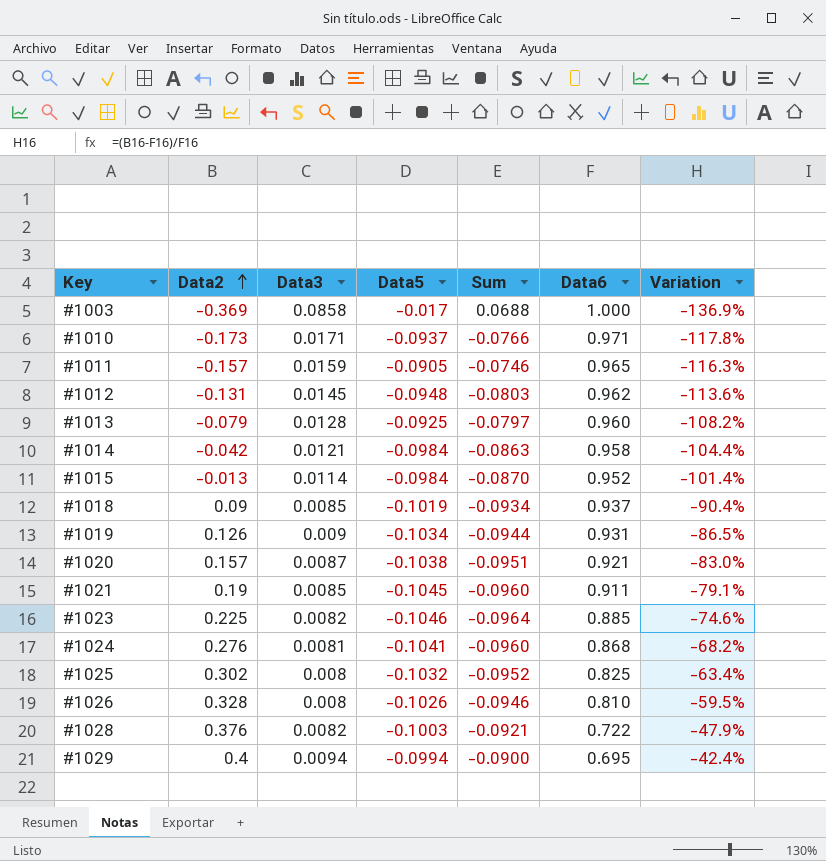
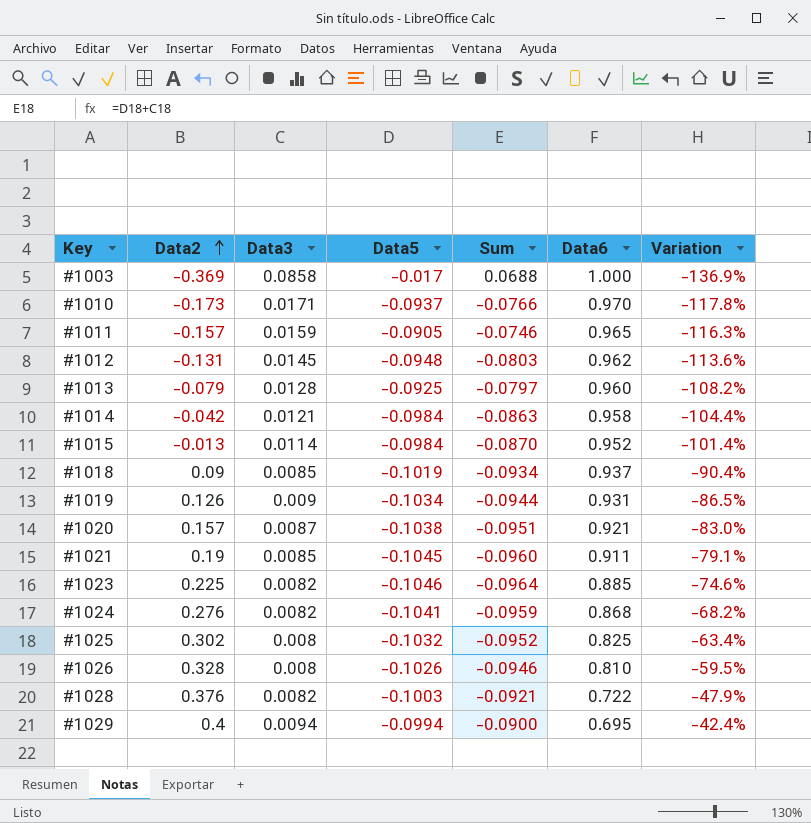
#1010 | Data6: 0.971 -> 0.970
#1024 | Data3: 0.0081 -> 0.0082
#1024 | Sum: -0.0960 -> -0.0959

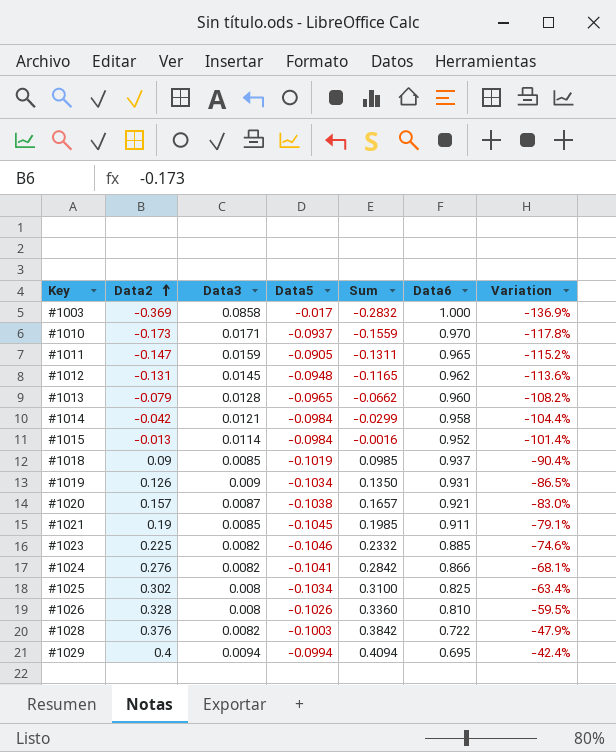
column Sum | formula: [Data3] + [Data5] -> [Data2] + [Data3]
#1011 | Data2: -0.157 -> -0.147
#1011 | Variation: -116.3% -> -115.2%
#1013 | Data5: -0.0925 -> -0.0965
#1024 | Data6: 0.868 -> 0.866
#1024 | Variation: -68.2% -> -68.1%
#1025 | Data5: -0.1032 -> -0.1034

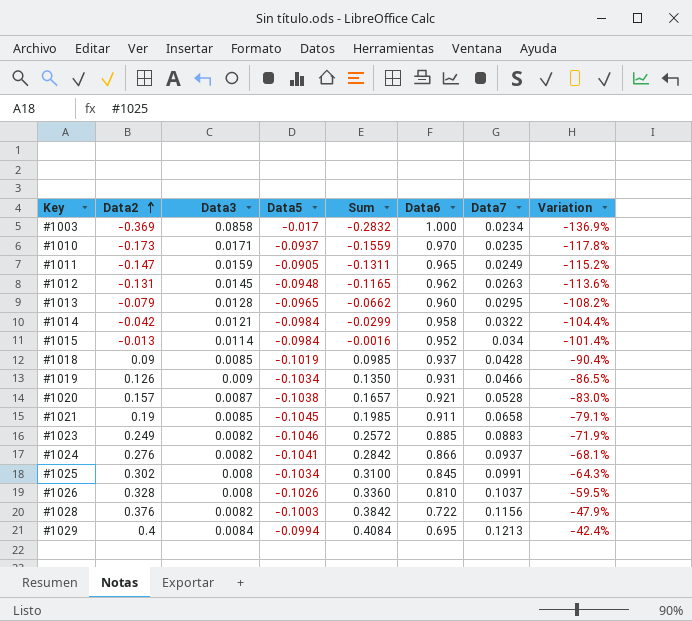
column Data7 | position: none -> 7
#1023 | Data2: 0.225 -> 0.249
#1023 | Sum: 0.2332 -> 0.2572
#1023 | Variation: -74.6% -> -71.9%
#1025 | Data6: 0.825 -> 0.845
#1025 | Variation: -63.4% -> -64.3%
#1029 | Data3: 0.0094 -> 0.0084
#1029 | Sum: 0.4094 -> 0.4084

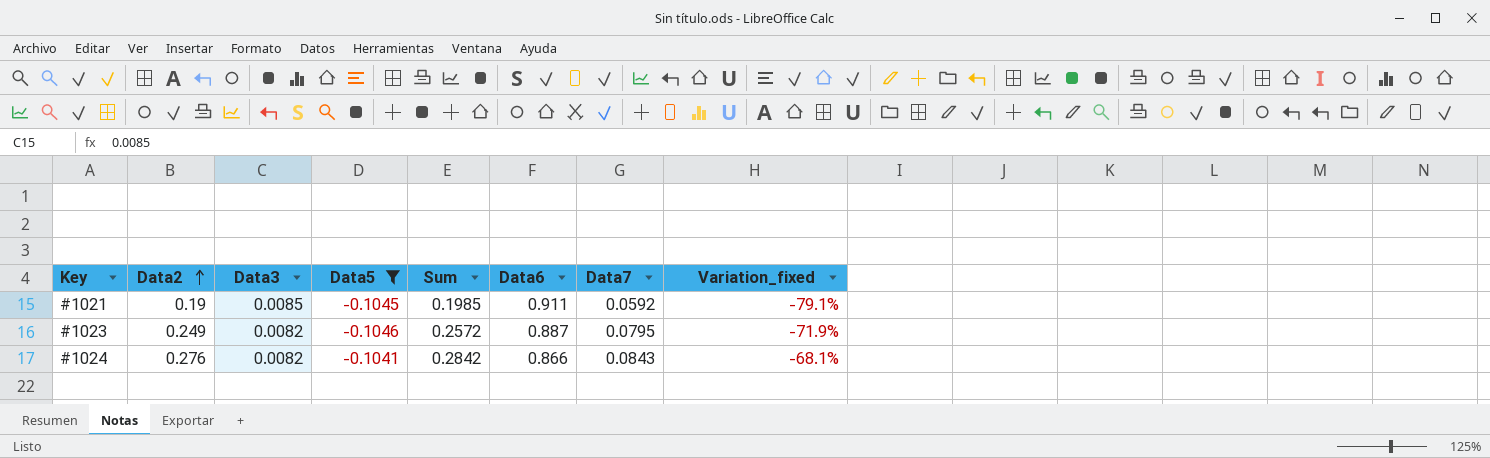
filter: none -> Data5 <= -0.1041
column name: Variation -> Variation_fixed
#1021 | Data7: 0.0658 -> 0.0592
#1023 | Data6: 0.885 -> 0.887
#1023 | Data7: 0.0883 -> 0.0795
#1024 | Data7: 0.0937 -> 0.0843

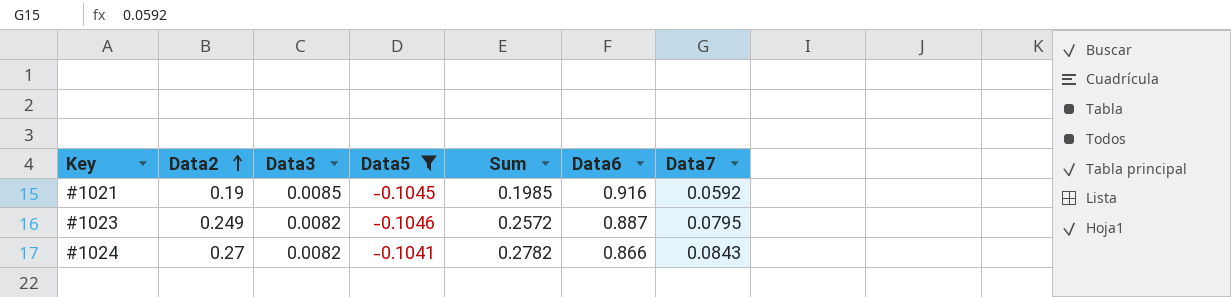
column Variation_fixed | formula: ([Data2] - [Data6]) / [Data6] -> none
#1021 | Data6: 0.911 -> 0.916
#1024 | Data2: 0.276 -> 0.27
#1024 | Sum: 0.2842 -> 0.2782

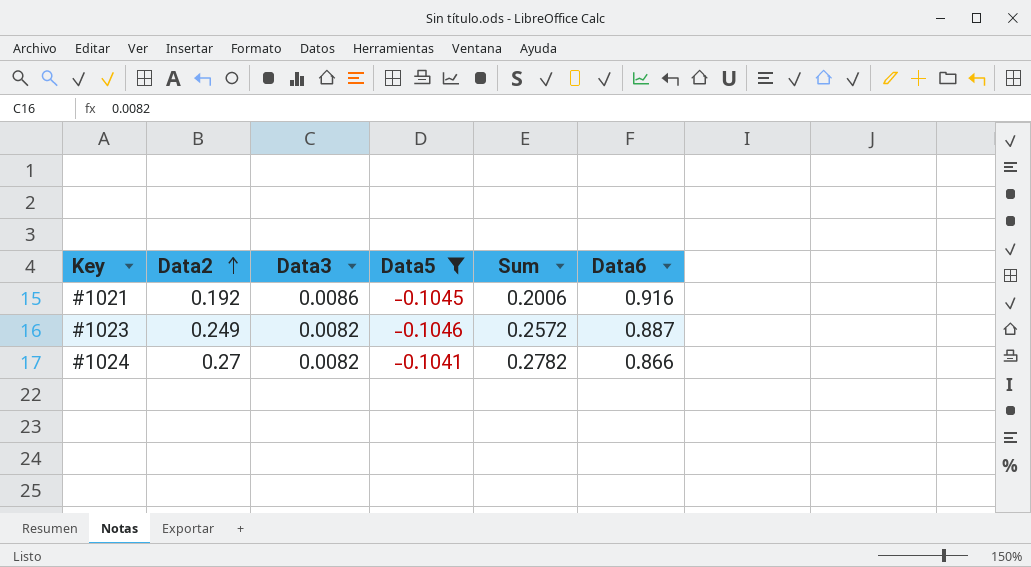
column Data7 | position: 7 -> none
#1021 | Data2: 0.19 -> 0.192
#1021 | Data3: 0.0085 -> 0.0086
#1021 | Sum: 0.1985 -> 0.2006

